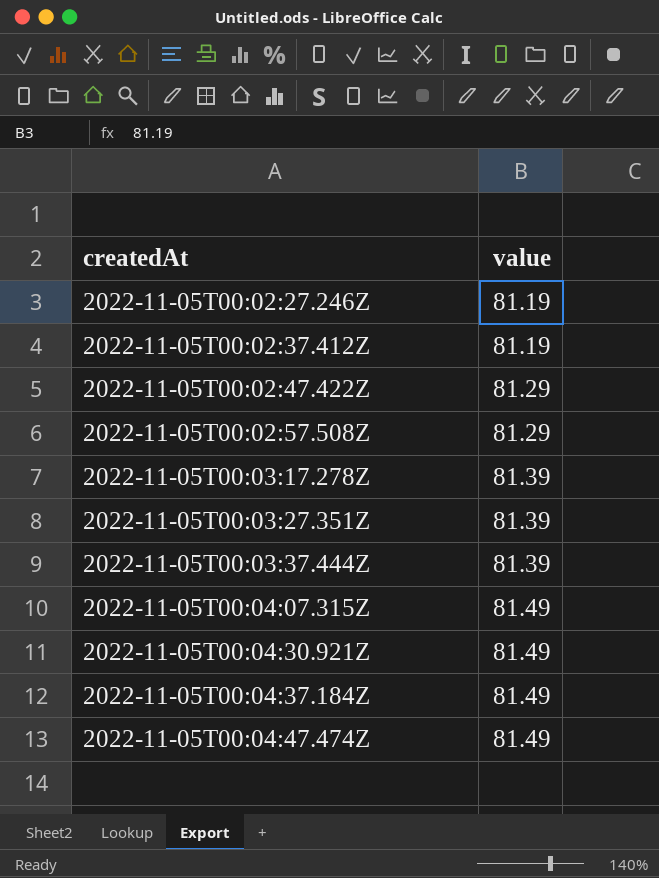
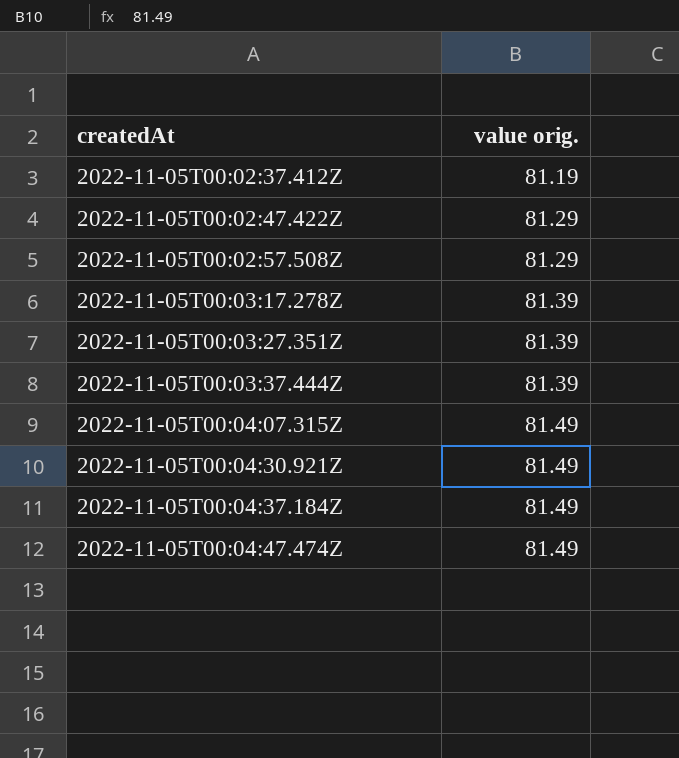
column name: value -> value orig.
row 2022-11-05T00:02:27.246Z: 81.19 -> none

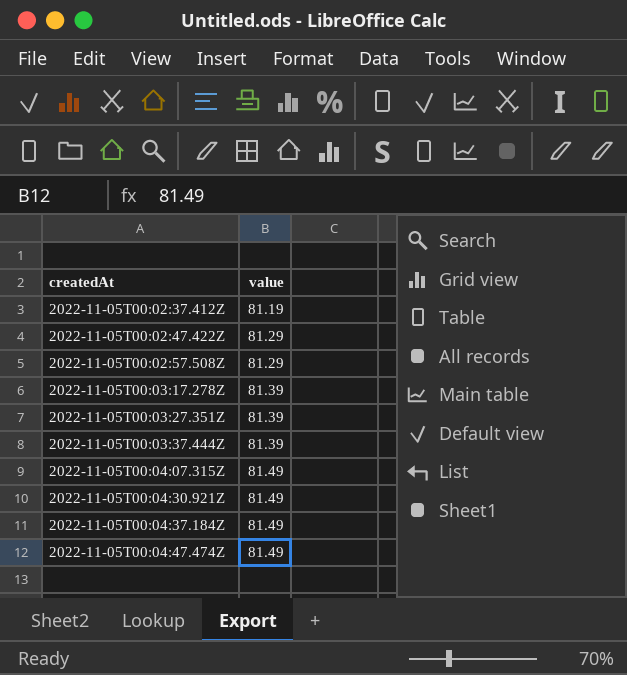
column name: value orig. -> value

